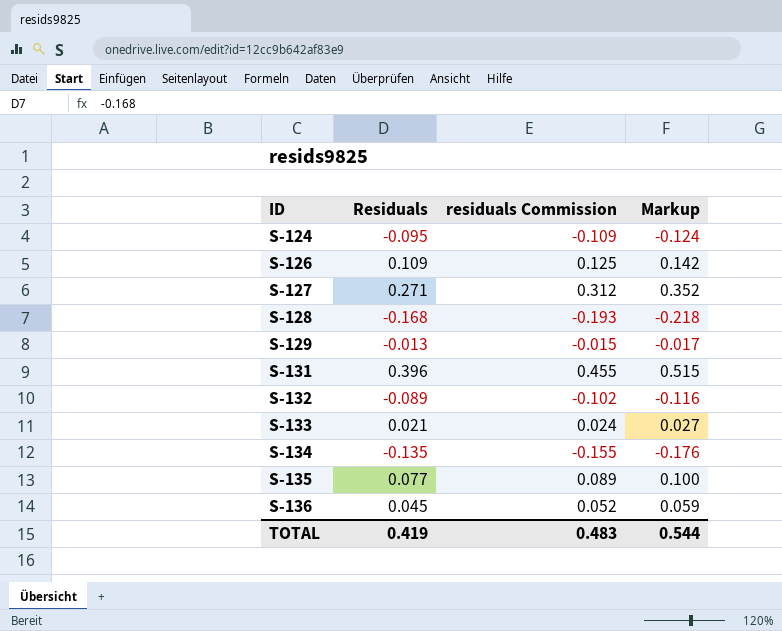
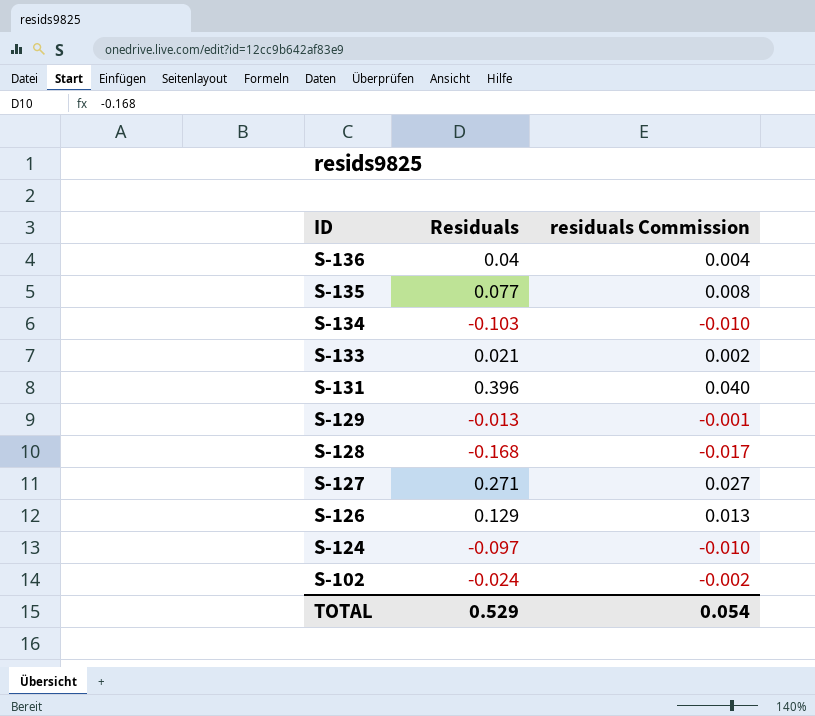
row order: ID ascending -> ID descending
column Markup | formula: [Residuals] * 1.3 -> none
column residuals Commission | formula: [Residuals] * 1.15 -> [Residuals] * 0.1
row S-132: -0.089 | -0.102 | -0.116 -> none
S-136 | Residuals: 0.045 -> 0.04
S-134 | Residuals: -0.135 -> -0.103
S-126 | Residuals: 0.109 -> 0.129
S-124 | Residuals: -0.095 -> -0.097
row S-102: none -> -0.024 | -0.002
TOTAL | Residuals: 0.419 -> 0.529
TOTAL | residuals Commission: 0.483 -> 0.054

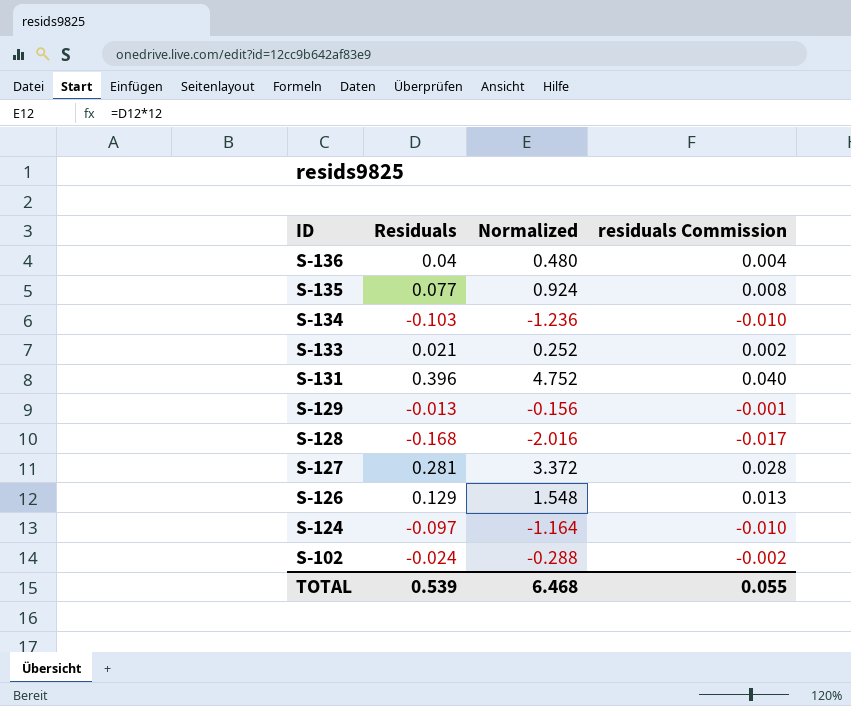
column Normalized | formula: none -> [Residuals] * 12
S-127 | Residuals: 0.271 -> 0.281
S-127 | residuals Commission: 0.027 -> 0.028
TOTAL | Residuals: 0.529 -> 0.539
TOTAL | residuals Commission: 0.054 -> 0.055

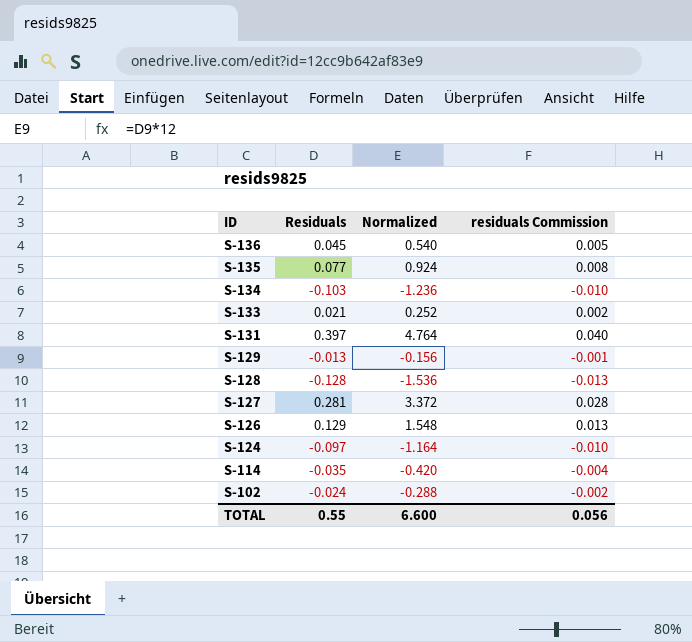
S-136 | Residuals: 0.04 -> 0.045
S-136 | Normalized: 0.480 -> 0.540
S-136 | residuals Commission: 0.004 -> 0.005
S-131 | Residuals: 0.396 -> 0.397
S-131 | Normalized: 4.752 -> 4.764
S-128 | Residuals: -0.168 -> -0.128
S-128 | Normalized: -2.016 -> -1.536
S-128 | residuals Commission: -0.017 -> -0.013
row S-114: none -> -0.035 | -0.420 | -0.004
TOTAL | Residuals: 0.539 -> 0.55
TOTAL | Normalized: 6.468 -> 6.600
TOTAL | residuals Commission: 0.055 -> 0.056

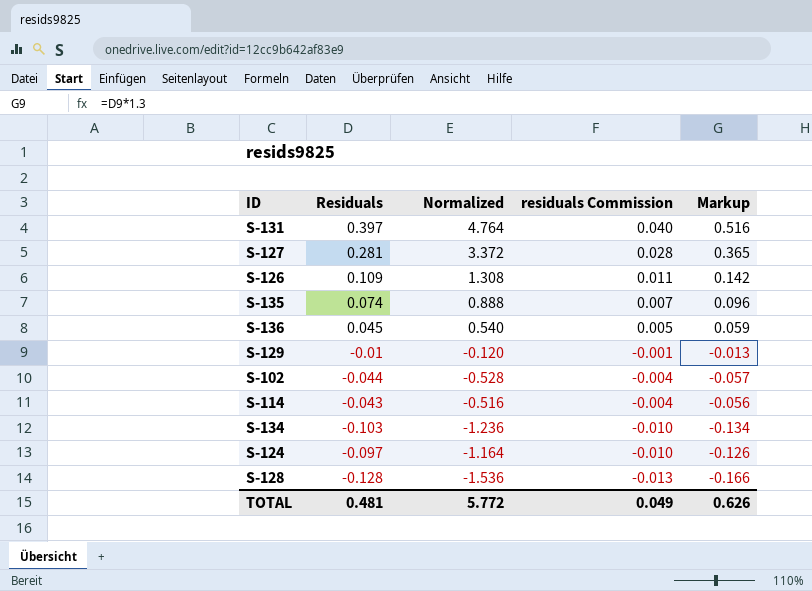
row order: ID descending -> residuals Commission descending
column Markup | formula: none -> [Residuals] * 1.3
row S-133: 0.021 | 0.252 | 0.002 -> none
S-126 | Residuals: 0.129 -> 0.109
S-126 | Normalized: 1.548 -> 1.308
S-126 | residuals Commission: 0.013 -> 0.011
S-135 | Residuals: 0.077 -> 0.074
S-135 | Normalized: 0.924 -> 0.888
S-135 | residuals Commission: 0.008 -> 0.007
S-129 | Residuals: -0.013 -> -0.01
S-129 | Normalized: -0.156 -> -0.120
S-102 | Residuals: -0.024 -> -0.044
S-102 | Normalized: -0.288 -> -0.528
S-102 | residuals Commission: -0.002 -> -0.004
S-114 | Residuals: -0.035 -> -0.043
S-114 | Normalized: -0.420 -> -0.516
TOTAL | Residuals: 0.55 -> 0.481
TOTAL | Normalized: 6.600 -> 5.772
TOTAL | residuals Commission: 0.056 -> 0.049

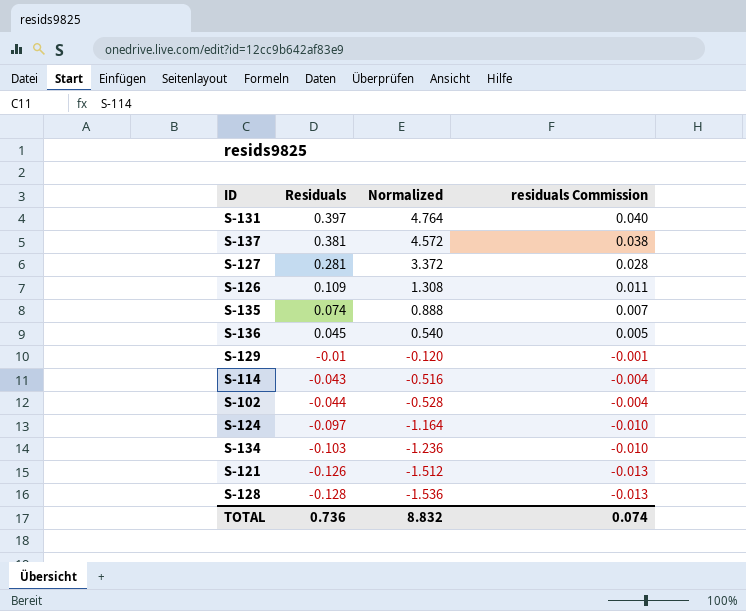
row order: residuals Commission descending -> Residuals descending
column Markup | formula: [Residuals] * 1.3 -> none
row S-137: none -> 0.381 | 4.572 | 0.038
row S-121: none -> -0.126 | -1.512 | -0.013
TOTAL | Residuals: 0.481 -> 0.736
TOTAL | Normalized: 5.772 -> 8.832
TOTAL | residuals Commission: 0.049 -> 0.074

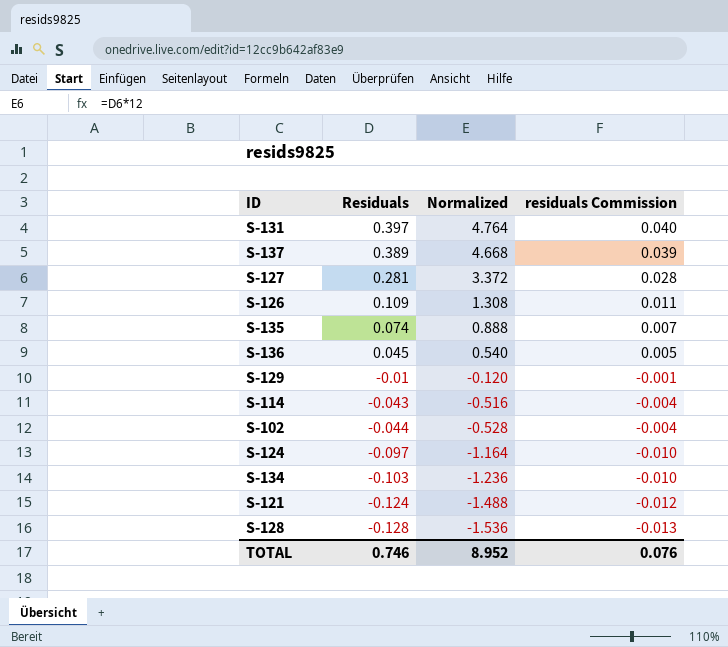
S-137 | Residuals: 0.381 -> 0.389
S-137 | Normalized: 4.572 -> 4.668
S-137 | residuals Commission: 0.038 -> 0.039
S-121 | Residuals: -0.126 -> -0.124
S-121 | Normalized: -1.512 -> -1.488
S-121 | residuals Commission: -0.013 -> -0.012
TOTAL | Residuals: 0.736 -> 0.746
TOTAL | Normalized: 8.832 -> 8.952
TOTAL | residuals Commission: 0.074 -> 0.076

